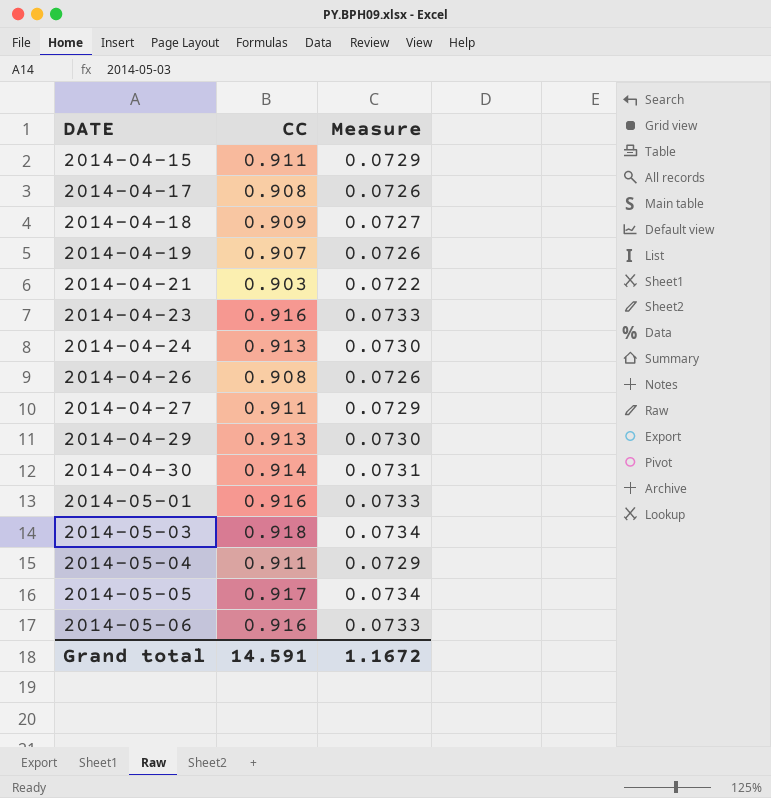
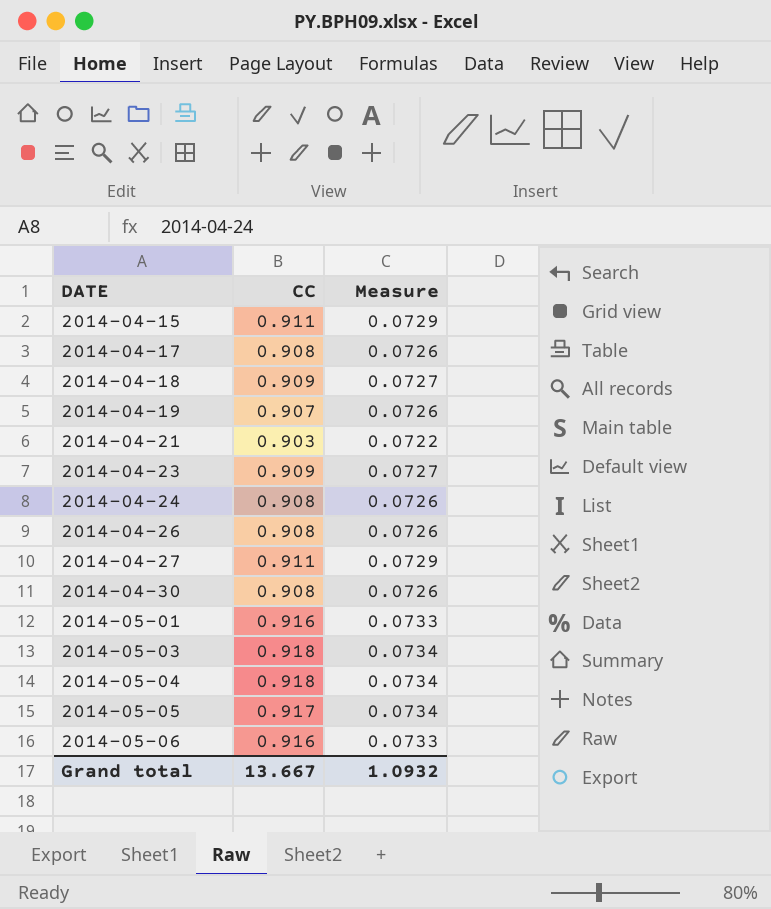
row 2014-04-29: 0.913 | 0.0730 -> none
2014-04-23 | CC: 0.916 -> 0.909
2014-04-23 | Measure: 0.0733 -> 0.0727
2014-04-24 | CC: 0.913 -> 0.908
2014-04-24 | Measure: 0.0730 -> 0.0726
2014-04-30 | CC: 0.914 -> 0.908
2014-04-30 | Measure: 0.0731 -> 0.0726
2014-05-04 | CC: 0.911 -> 0.918
2014-05-04 | Measure: 0.0729 -> 0.0734
Grand total | CC: 14.591 -> 13.667
Grand total | Measure: 1.1672 -> 1.0932

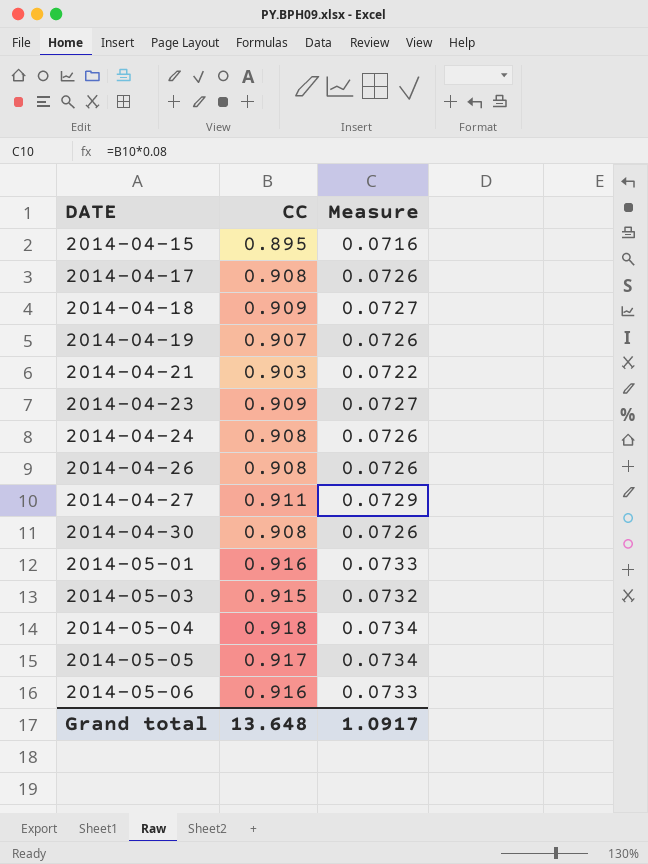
2014-04-15 | CC: 0.911 -> 0.895
2014-04-15 | Measure: 0.0729 -> 0.0716
2014-05-03 | CC: 0.918 -> 0.915
2014-05-03 | Measure: 0.0734 -> 0.0732
Grand total | CC: 13.667 -> 13.648
Grand total | Measure: 1.0932 -> 1.0917

